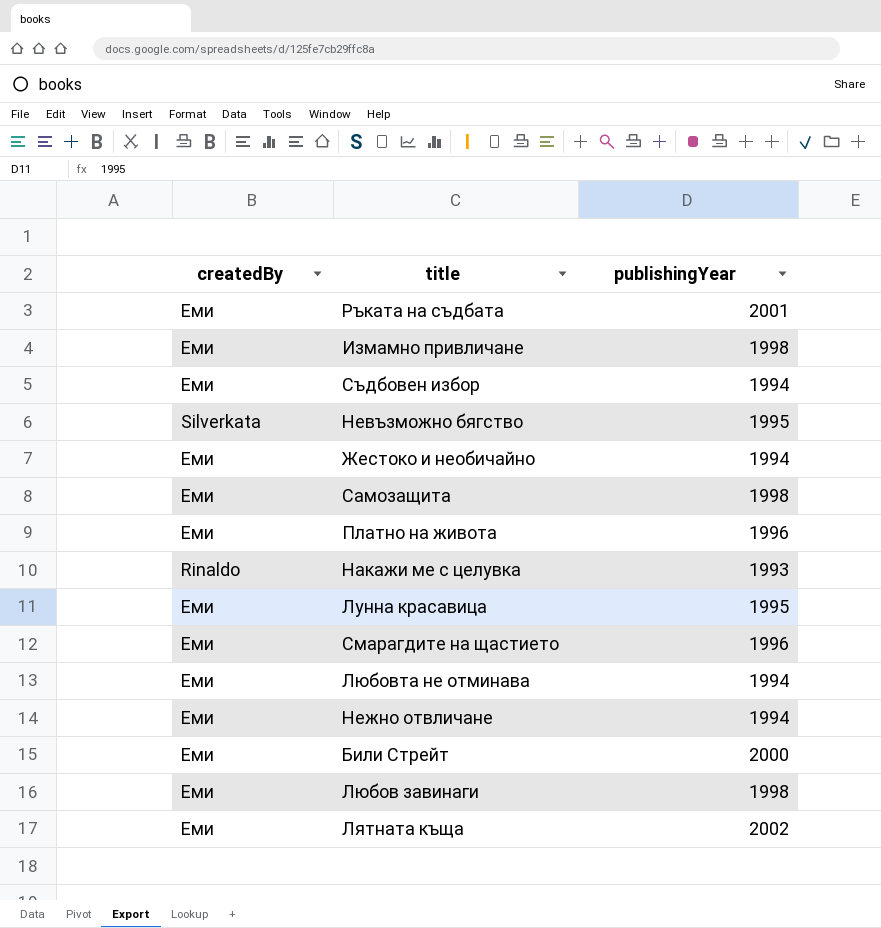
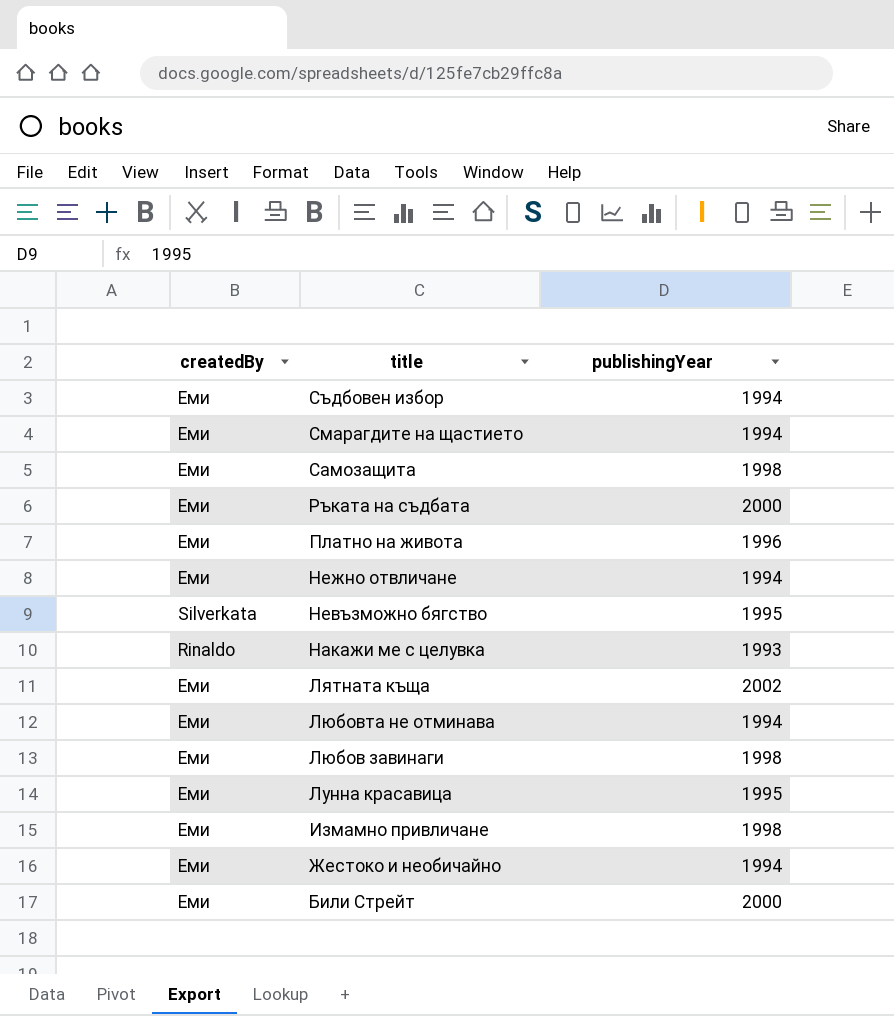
row order: none -> title descending
Смарагдите на щастието | publishingYear: 1996 -> 1994
Ръката на съдбата | publishingYear: 2001 -> 2000

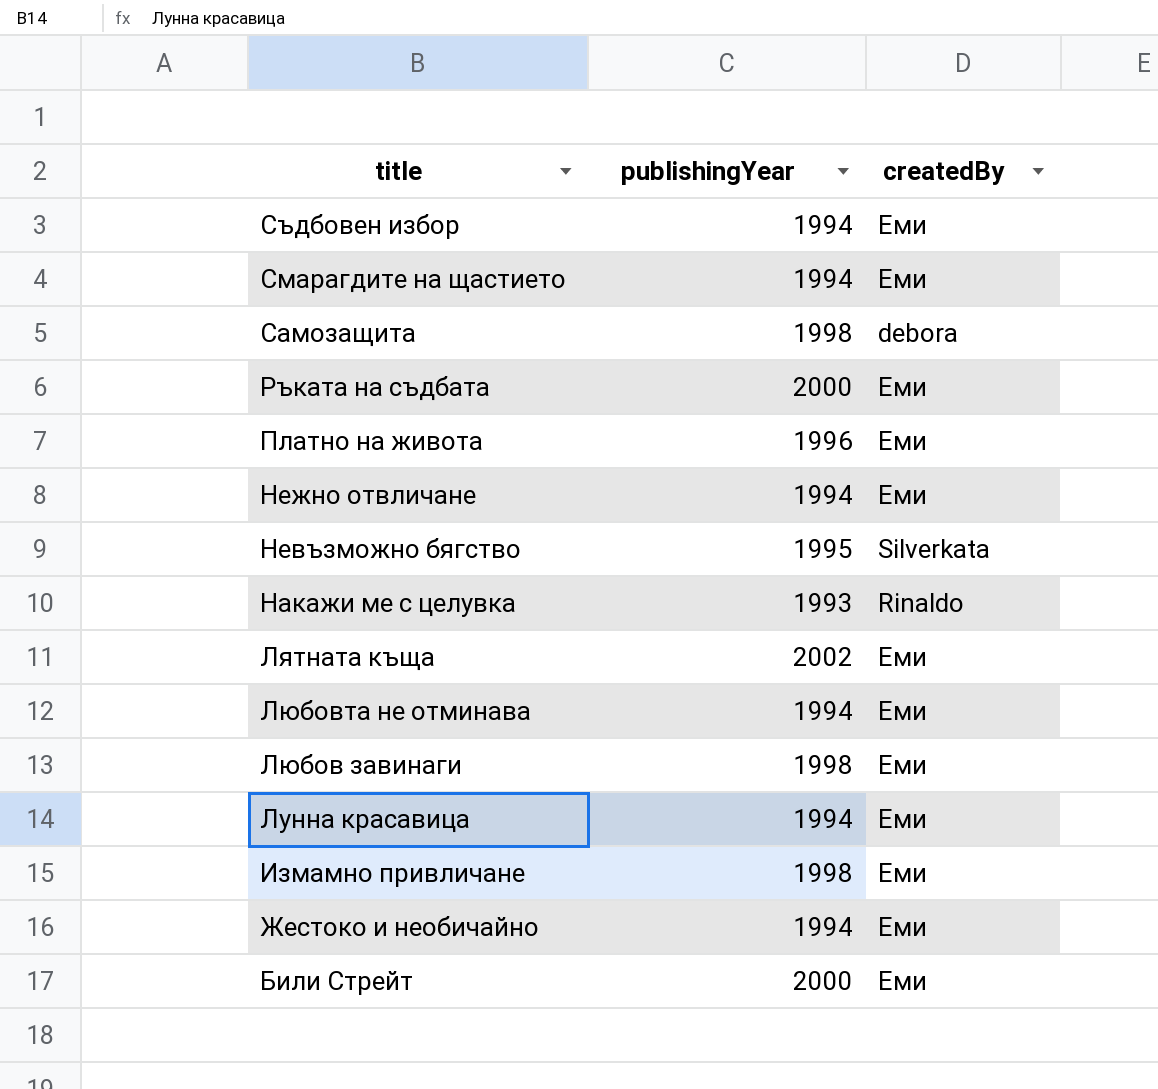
column createdBy | position: 1 -> 3
Самозащита | createdBy: Еми -> debora
Лунна красавица | publishingYear: 1995 -> 1994

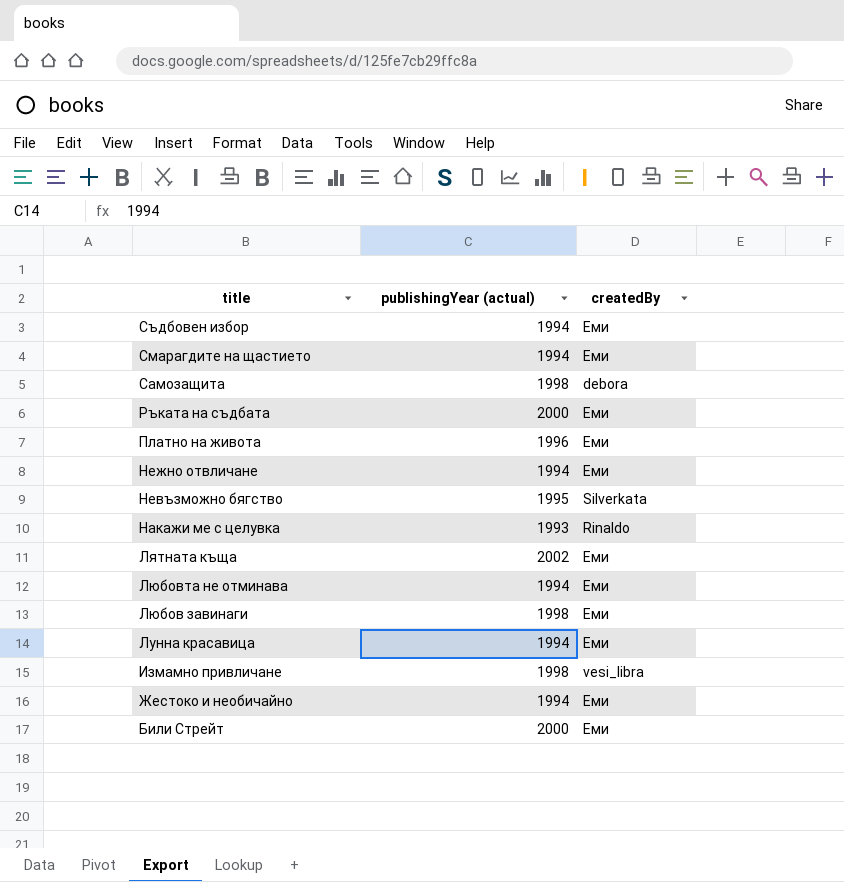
column name: publishingYear -> publishingYear (actual)
Измамно привличане | createdBy: Еми -> vesi_libra

